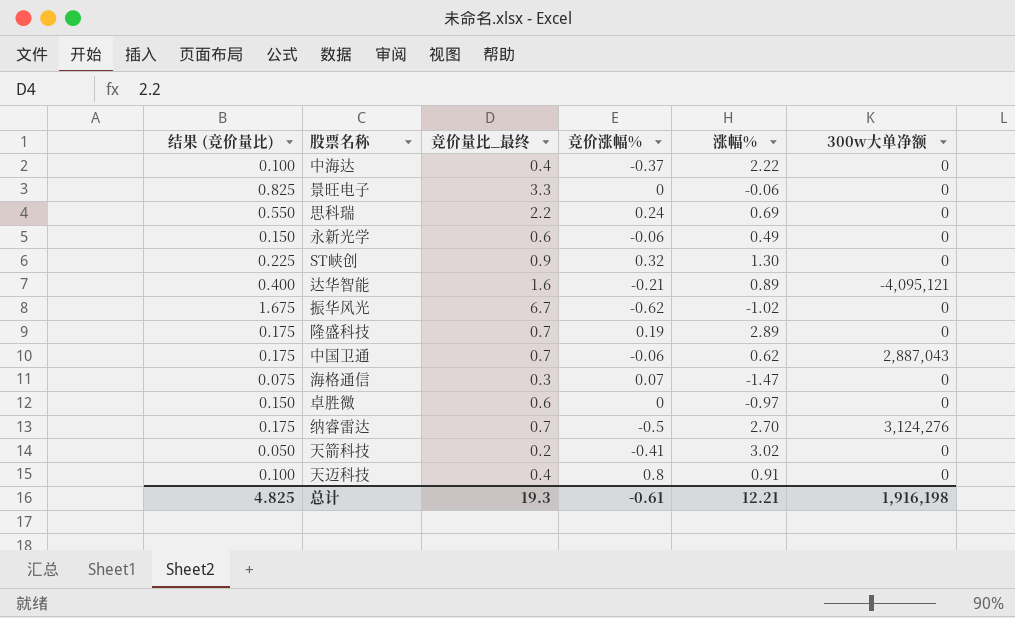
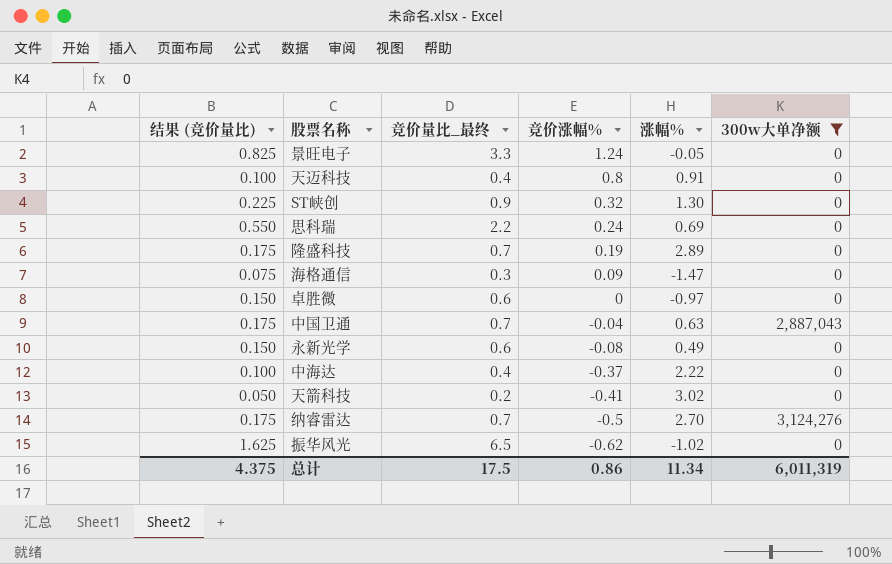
filter: none -> 300w大单净额 != -4,095,121
row order: none -> 竞价涨幅% descending
景旺电子 | 竞价涨幅%: 0 -> 1.24
景旺电子 | 涨幅%: -0.06 -> -0.05
海格通信 | 竞价涨幅%: 0.07 -> 0.09
中国卫通 | 竞价涨幅%: -0.06 -> -0.04
中国卫通 | 涨幅%: 0.62 -> 0.63
永新光学 | 竞价涨幅%: -0.06 -> -0.08
振华风光 | 结果 (竞价量比): 1.675 -> 1.625
振华风光 | 竞价量比_最终: 6.7 -> 6.5
总计 | 结果 (竞价量比): 4.825 -> 4.375
总计 | 竞价量比_最终: 19.3 -> 17.5
总计 | 竞价涨幅%: -0.61 -> 0.86
总计 | 涨幅%: 12.21 -> 11.34
总计 | 300w大单净额: 1,916,198 -> 6,011,319

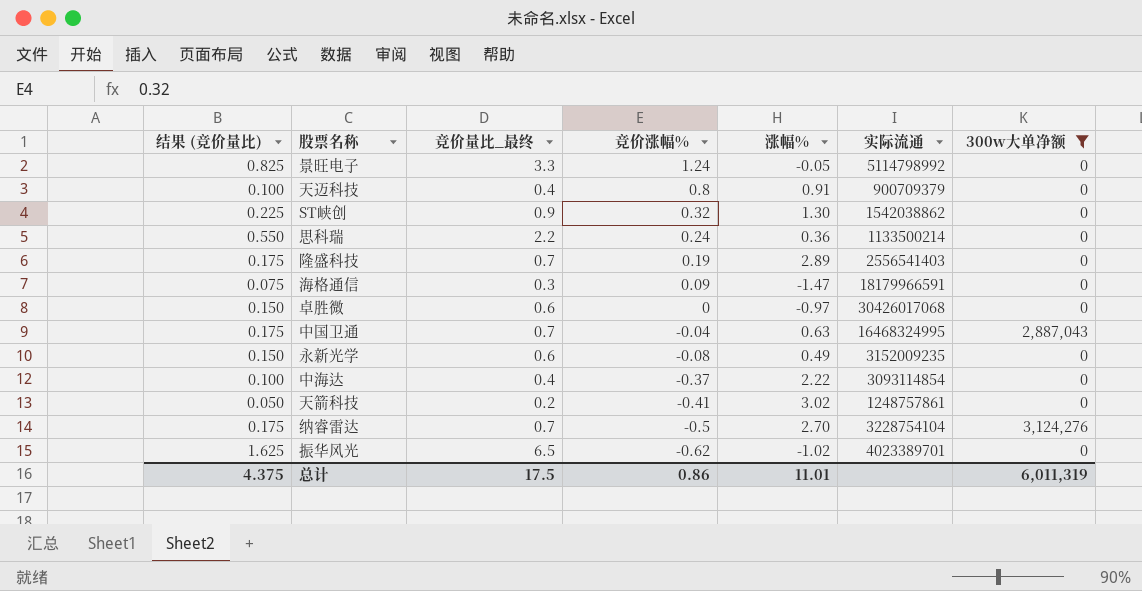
column 实际流通 | position: none -> 6
思科瑞 | 涨幅%: 0.69 -> 0.36
总计 | 涨幅%: 11.34 -> 11.01

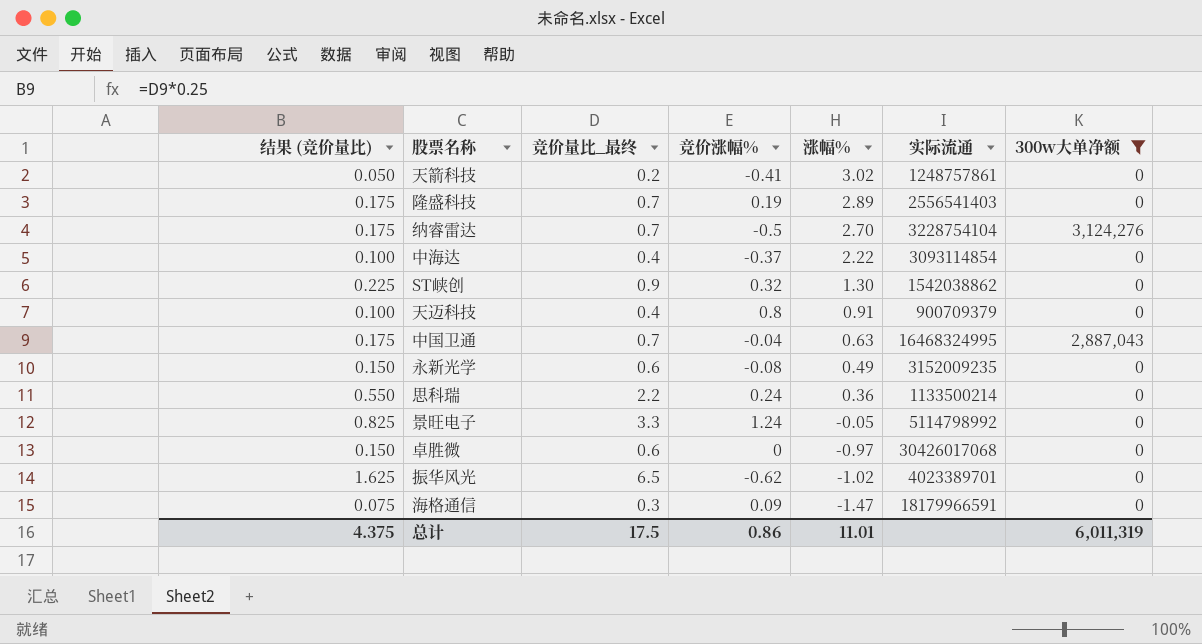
row order: 竞价涨幅% descending -> 涨幅% descending

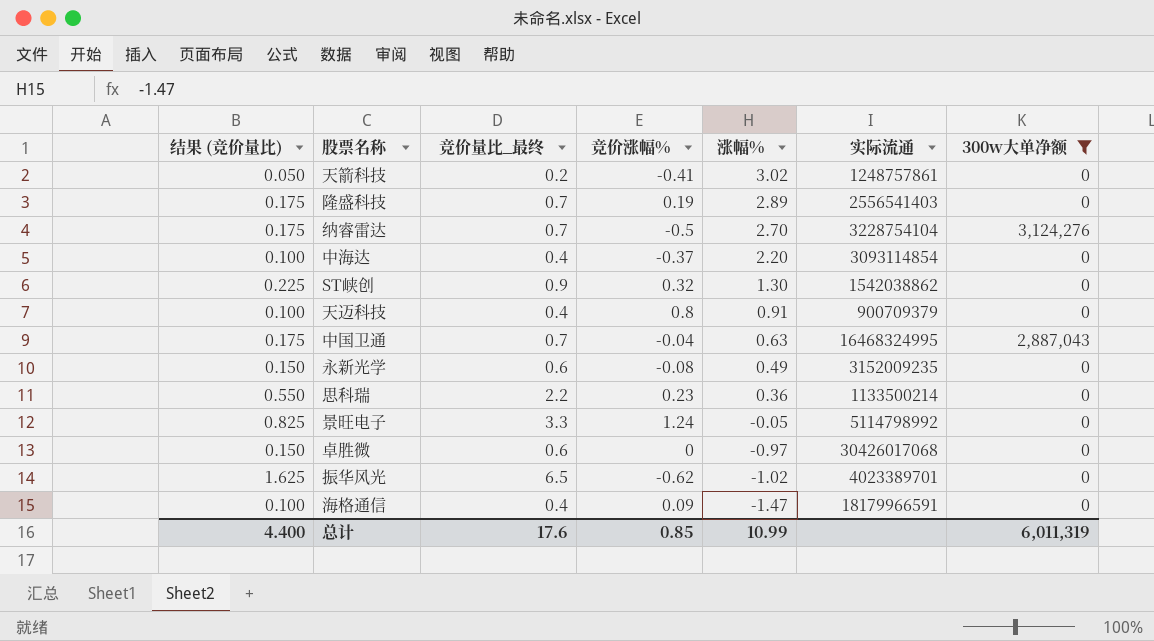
中海达 | 涨幅%: 2.22 -> 2.20
思科瑞 | 竞价涨幅%: 0.24 -> 0.23
海格通信 | 结果 (竞价量比): 0.075 -> 0.100
海格通信 | 竞价量比_最终: 0.3 -> 0.4
总计 | 结果 (竞价量比): 4.375 -> 4.400
总计 | 竞价量比_最终: 17.5 -> 17.6
总计 | 竞价涨幅%: 0.86 -> 0.85
总计 | 涨幅%: 11.01 -> 10.99

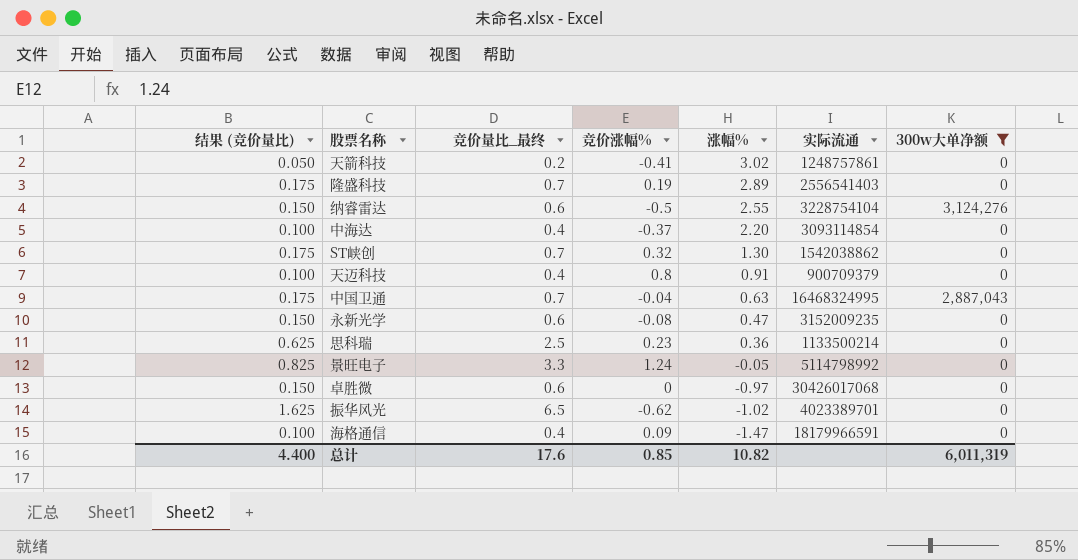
纳睿雷达 | 结果 (竞价量比): 0.175 -> 0.150
纳睿雷达 | 竞价量比_最终: 0.7 -> 0.6
纳睿雷达 | 涨幅%: 2.70 -> 2.55
ST峡创 | 结果 (竞价量比): 0.225 -> 0.175
ST峡创 | 竞价量比_最终: 0.9 -> 0.7
永新光学 | 涨幅%: 0.49 -> 0.47
思科瑞 | 结果 (竞价量比): 0.550 -> 0.625
思科瑞 | 竞价量比_最终: 2.2 -> 2.5
总计 | 涨幅%: 10.99 -> 10.82

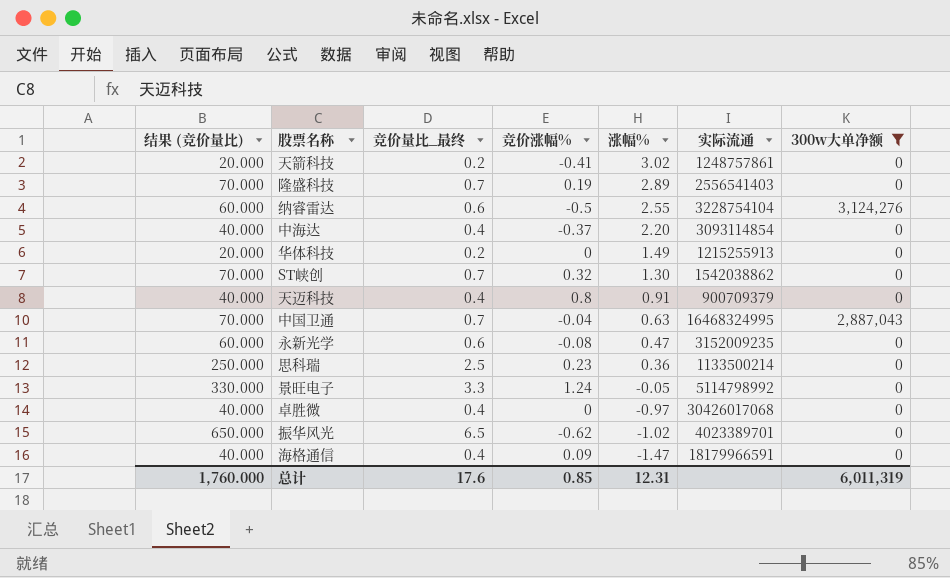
column 结果 (竞价量比) | formula: [竞价量比_最终] * 0.25 -> [竞价量比_最终] * 100
row 华体科技: none -> 20.000 | 0.2 | 0 | 1.49 | 1215255913 | 0
卓胜微 | 竞价量比_最终: 0.6 -> 0.4
总计 | 结果 (竞价量比): 4.400 -> 1,760.000
总计 | 涨幅%: 10.82 -> 12.31

